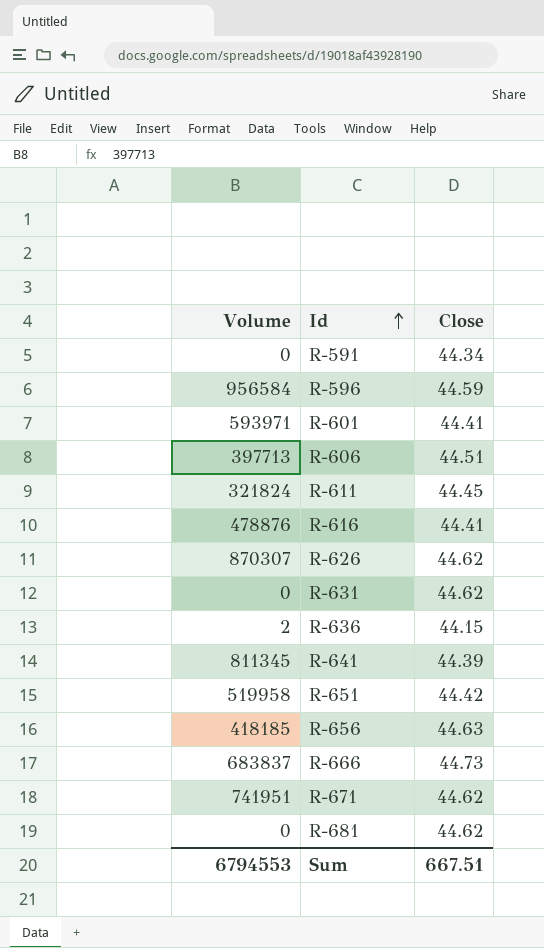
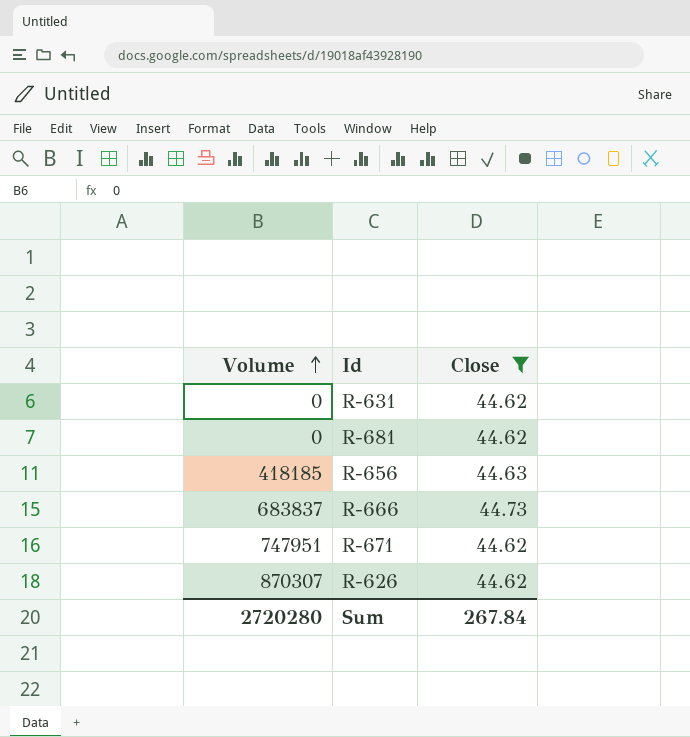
filter: none -> Close >= 44.62
row order: Id ascending -> Volume ascending
R-671 | Volume: 741951 -> 747951
Sum | Volume: 6794553 -> 2720280
Sum | Close: 667.51 -> 267.84

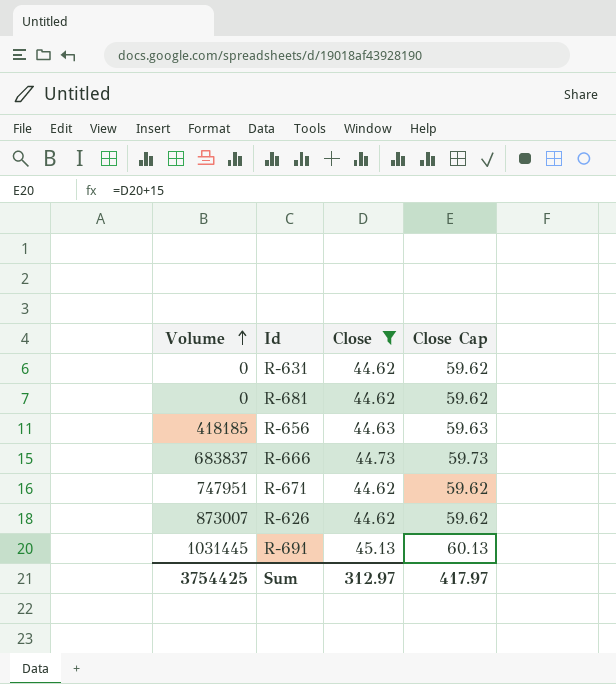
column Close Cap | formula: none -> [Close] + 15
R-626 | Volume: 870307 -> 873007
row R-691: none -> 1031445 | 45.13 | 60.13
Sum | Volume: 2720280 -> 3754425
Sum | Close: 267.84 -> 312.97

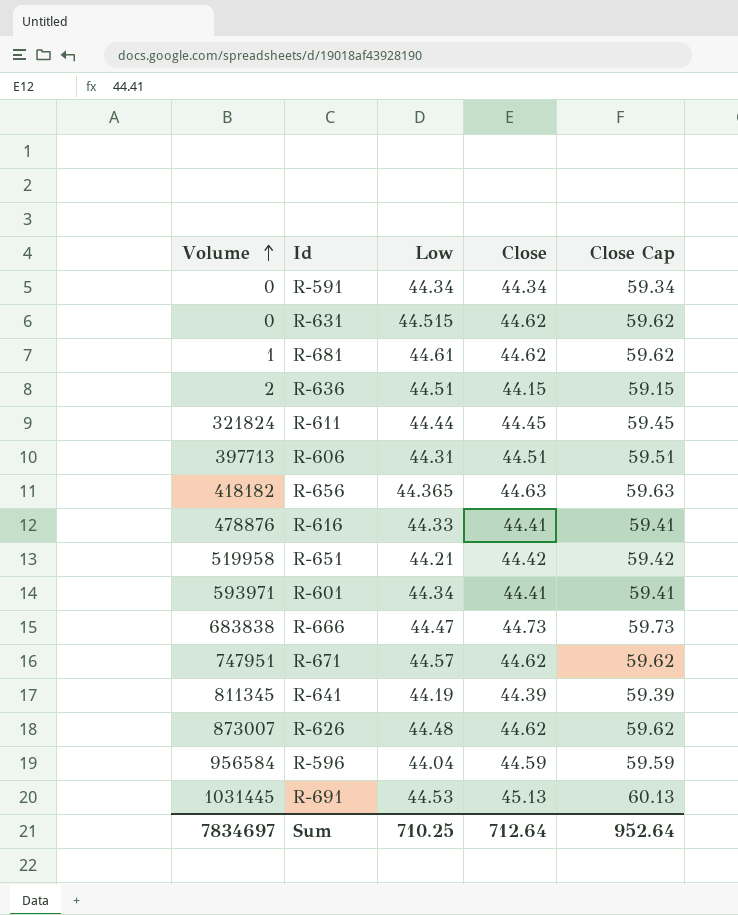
filter: Close >= 44.62 -> none
column Low | position: none -> 3
R-681 | Volume: 0 -> 1
R-656 | Volume: 418185 -> 418182
R-666 | Volume: 683837 -> 683838
Sum | Volume: 3754425 -> 7834697
Sum | Close: 312.97 -> 712.64
Sum | Close Cap: 417.97 -> 952.64

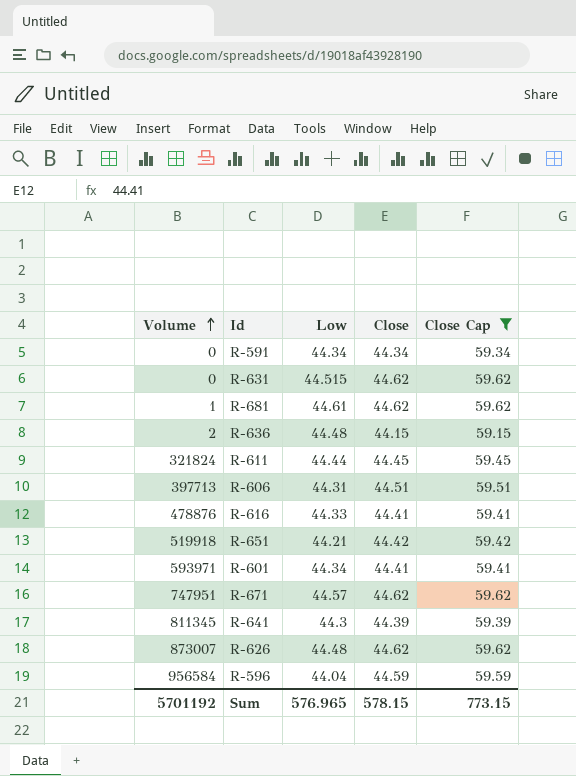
filter: none -> Close Cap <= 59.62
R-636 | Low: 44.51 -> 44.48
R-651 | Volume: 519958 -> 519918
R-641 | Low: 44.19 -> 44.3
Sum | Volume: 7834697 -> 5701192
Sum | Low: 710.25 -> 576.965
Sum | Close: 712.64 -> 578.15
Sum | Close Cap: 952.64 -> 773.15

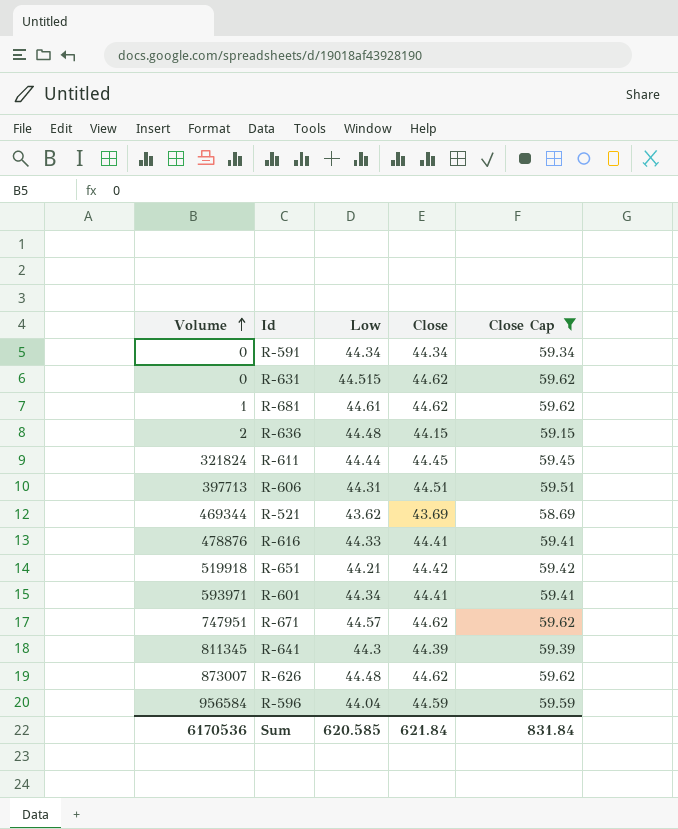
row R-521: none -> 469344 | 43.62 | 43.69 | 58.69
Sum | Volume: 5701192 -> 6170536
Sum | Low: 576.965 -> 620.585
Sum | Close: 578.15 -> 621.84
Sum | Close Cap: 773.15 -> 831.84

